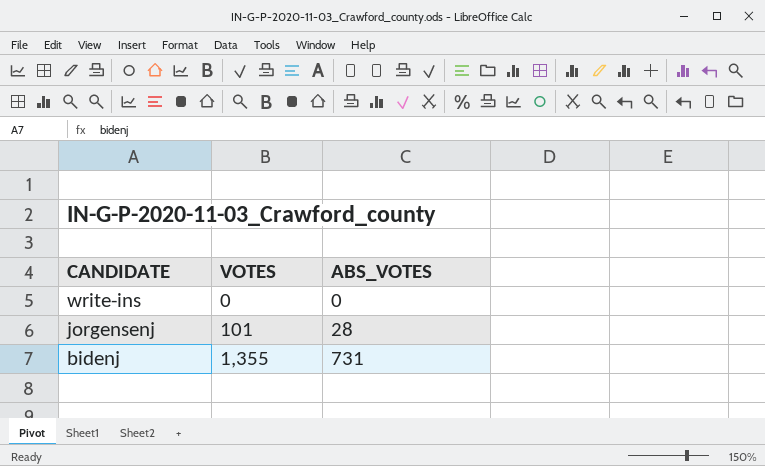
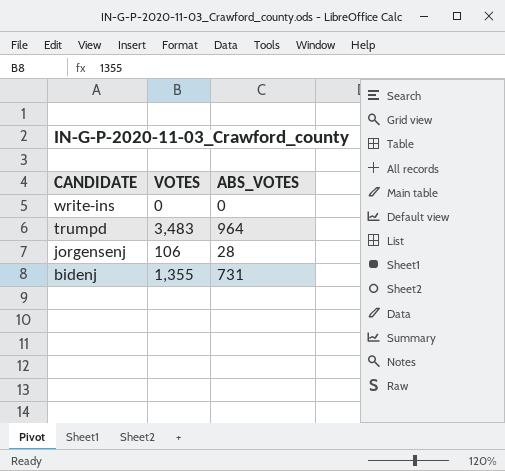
row trumpd: none -> 3,483 | 964
jorgensenj | VOTES: 101 -> 106

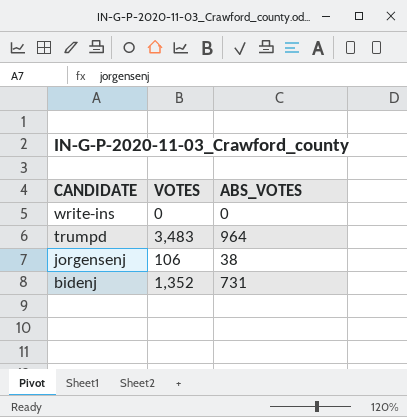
jorgensenj | ABS_VOTES: 28 -> 38
bidenj | VOTES: 1,355 -> 1,352

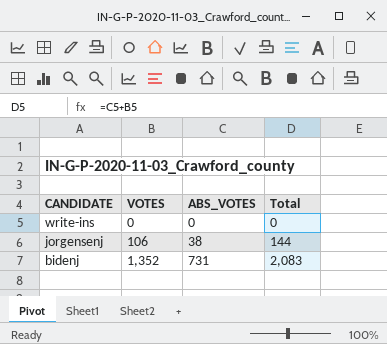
column Total | formula: none -> [VOTES] + [ABS_VOTES]
row trumpd: 3,483 | 964 -> none

